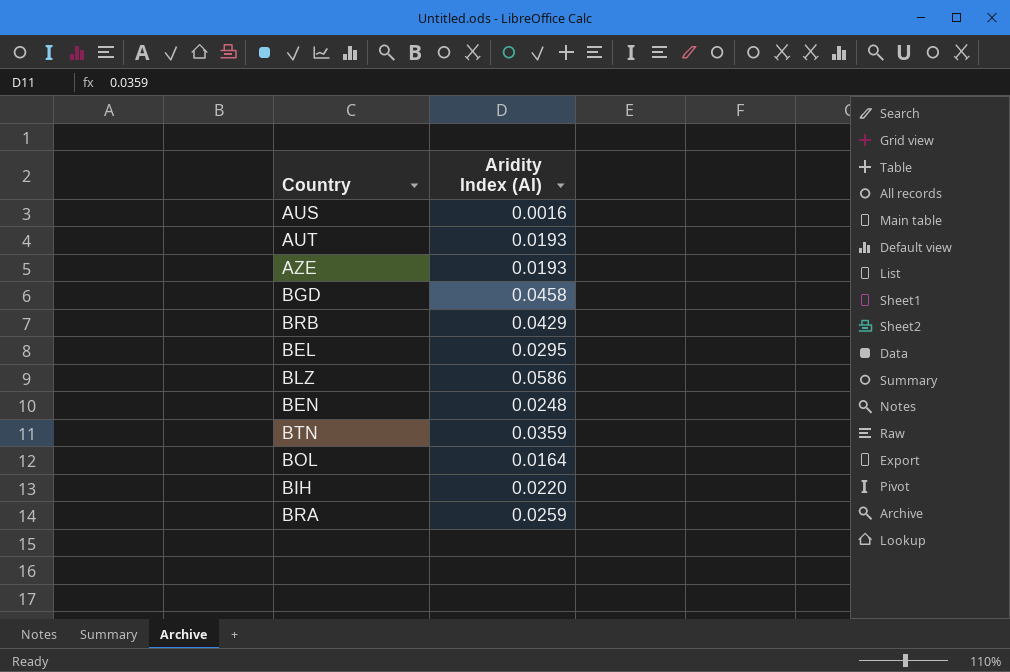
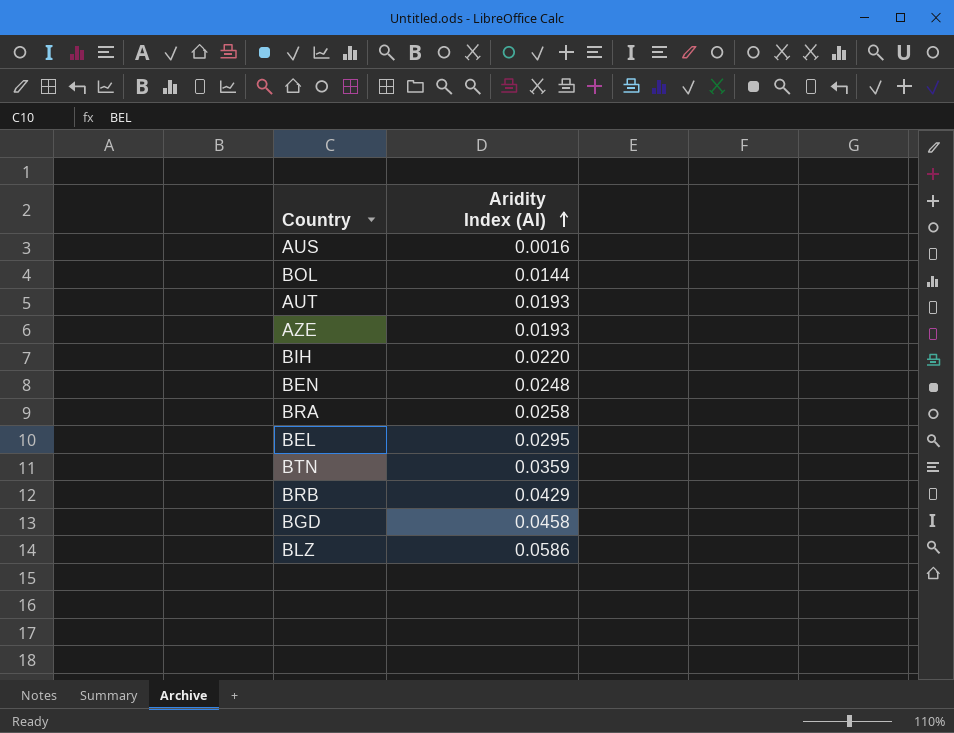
row order: none -> Aridity Index (AI) ascending
BOL | Aridity Index (AI): 0.0164 -> 0.0144
BRA | Aridity Index (AI): 0.0259 -> 0.0258

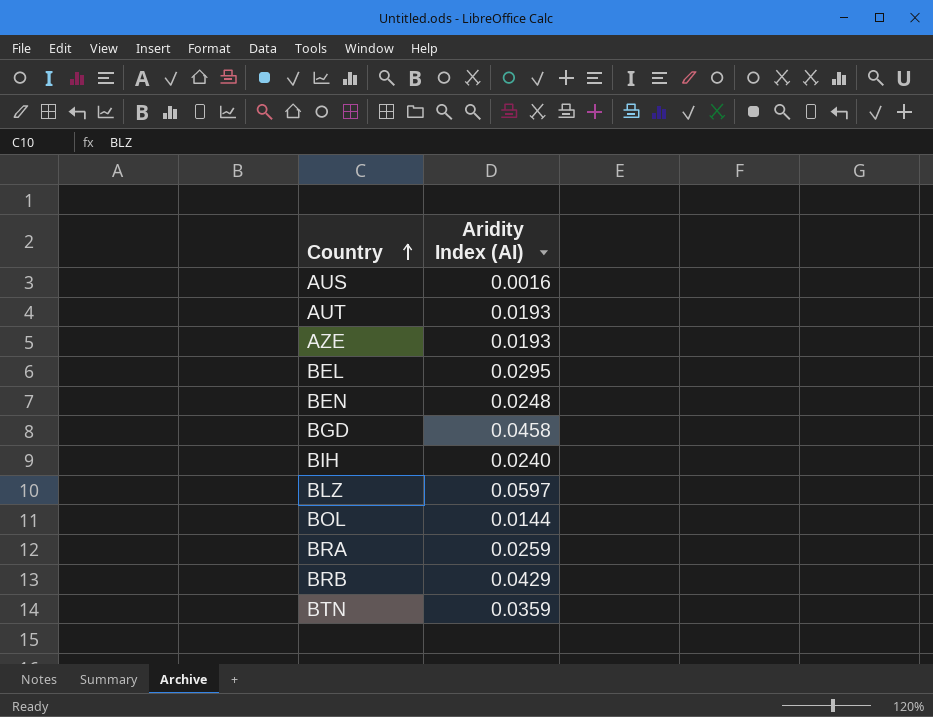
row order: Aridity Index (AI) ascending -> Country ascending
BIH | Aridity Index (AI): 0.0220 -> 0.0240
BLZ | Aridity Index (AI): 0.0586 -> 0.0597
BRA | Aridity Index (AI): 0.0258 -> 0.0259

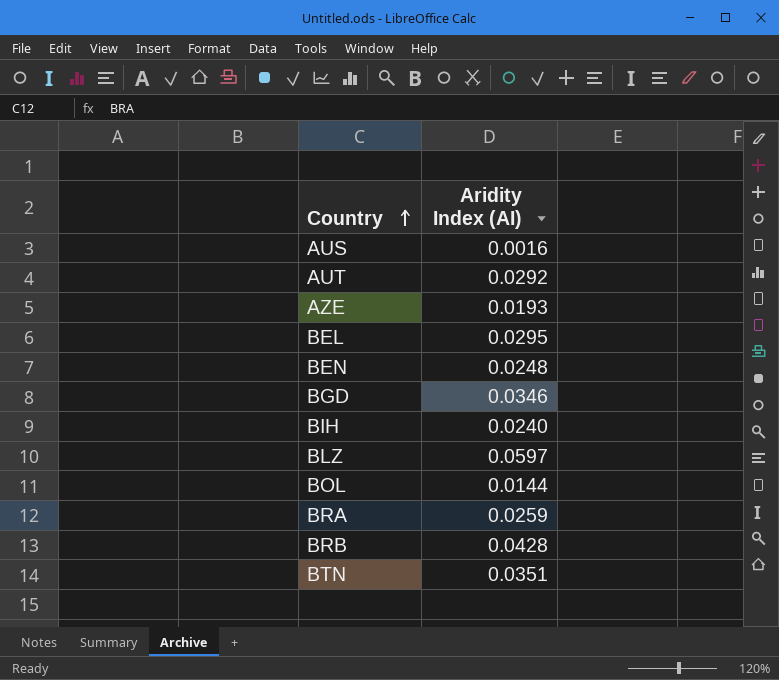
AUT | Aridity Index (AI): 0.0193 -> 0.0292
BGD | Aridity Index (AI): 0.0458 -> 0.0346
BRB | Aridity Index (AI): 0.0429 -> 0.0428
BTN | Aridity Index (AI): 0.0359 -> 0.0351

